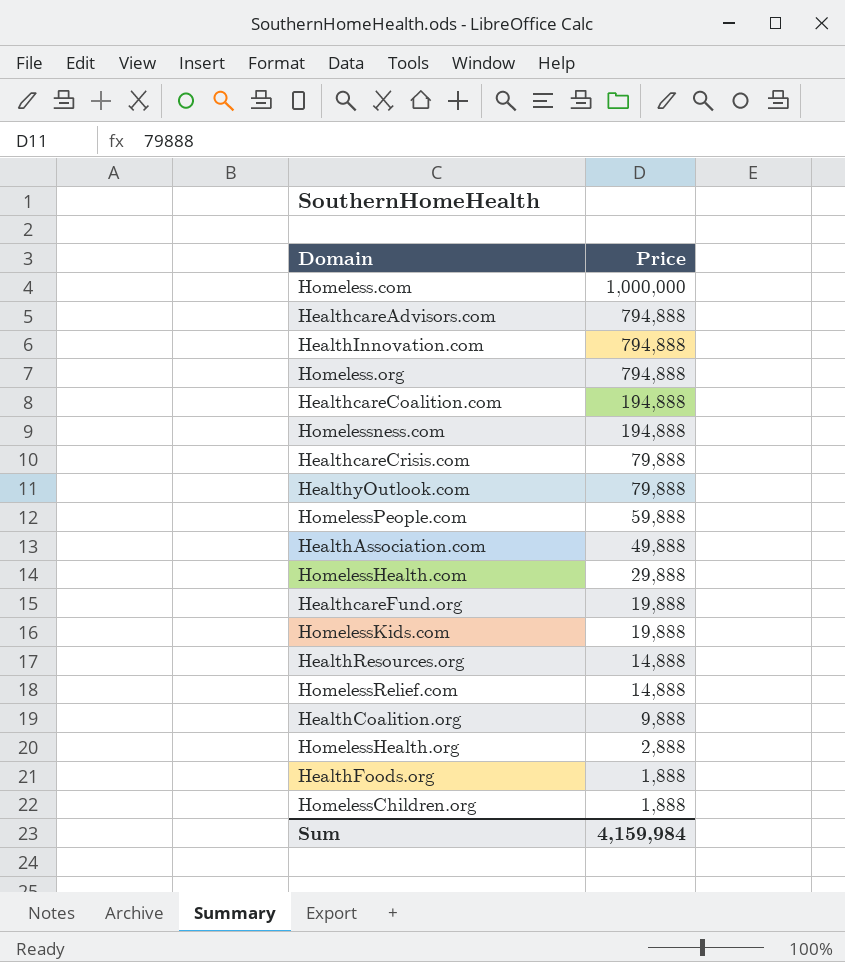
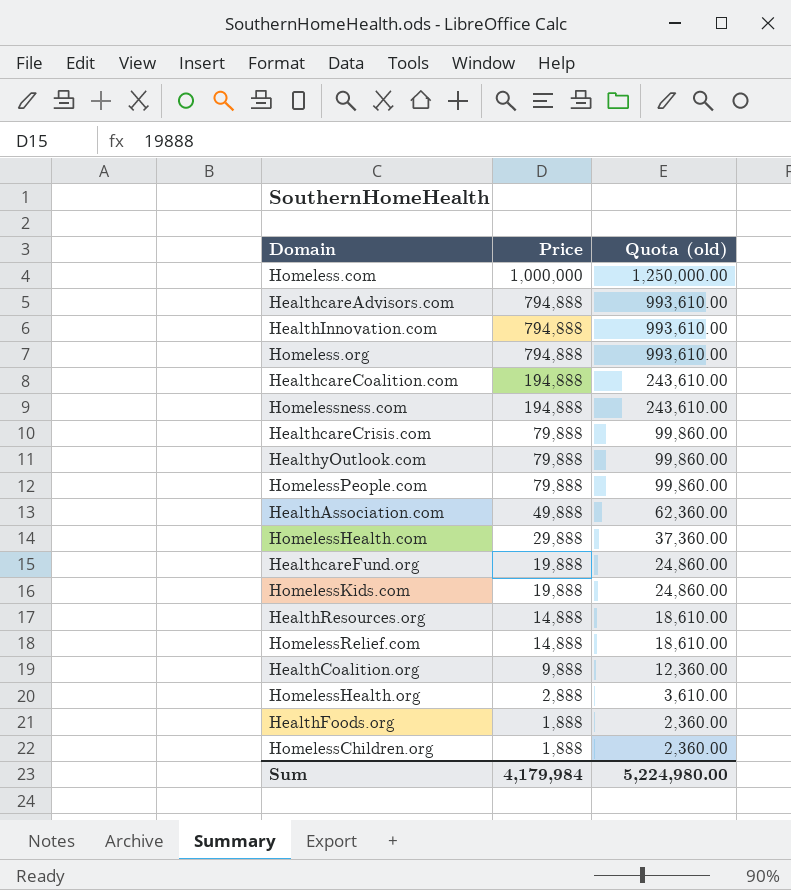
column Quota (old) | formula: none -> [Price] * 1.25
HomelessPeople.com | Price: 59,888 -> 79,888
Sum | Price: 4,159,984 -> 4,179,984

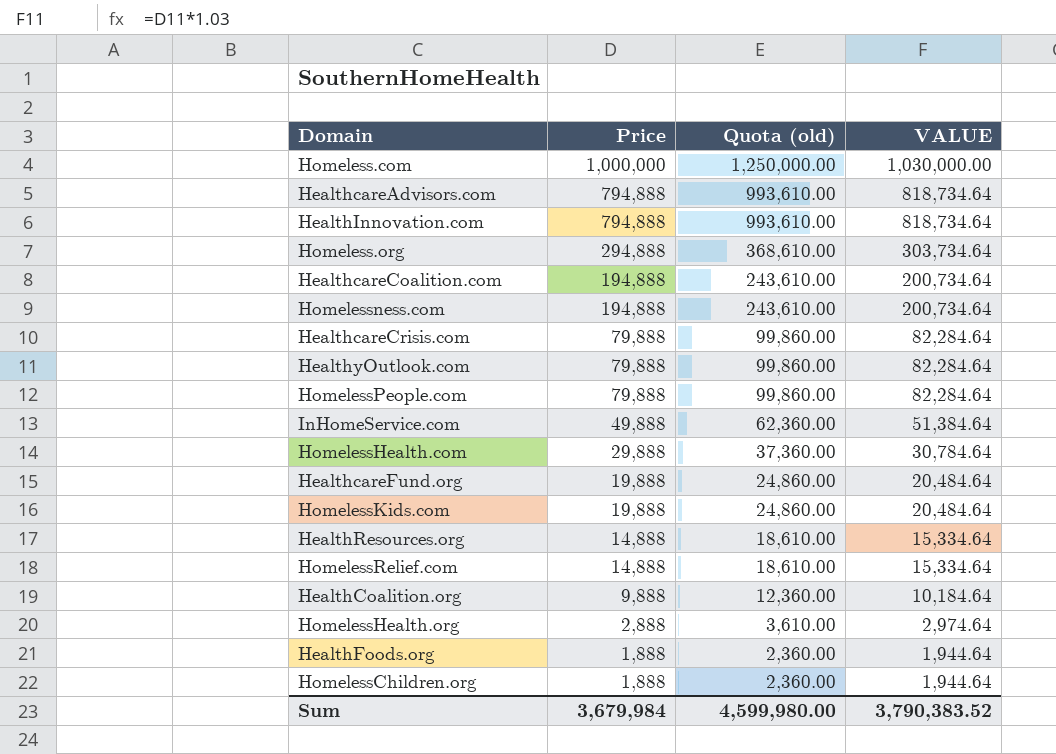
column VALUE | formula: none -> [Price] * 1.03
row HealthAssociation.com: 49,888 | 62,360.00 -> none
Homeless.org | Price: 794,888 -> 294,888
Homeless.org | Quota (old): 993,610.00 -> 368,610.00
row InHomeService.com: none -> 49,888 | 62,360.00 | 51,384.64
Sum | Price: 4,179,984 -> 3,679,984
Sum | Quota (old): 5,224,980.00 -> 4,599,980.00

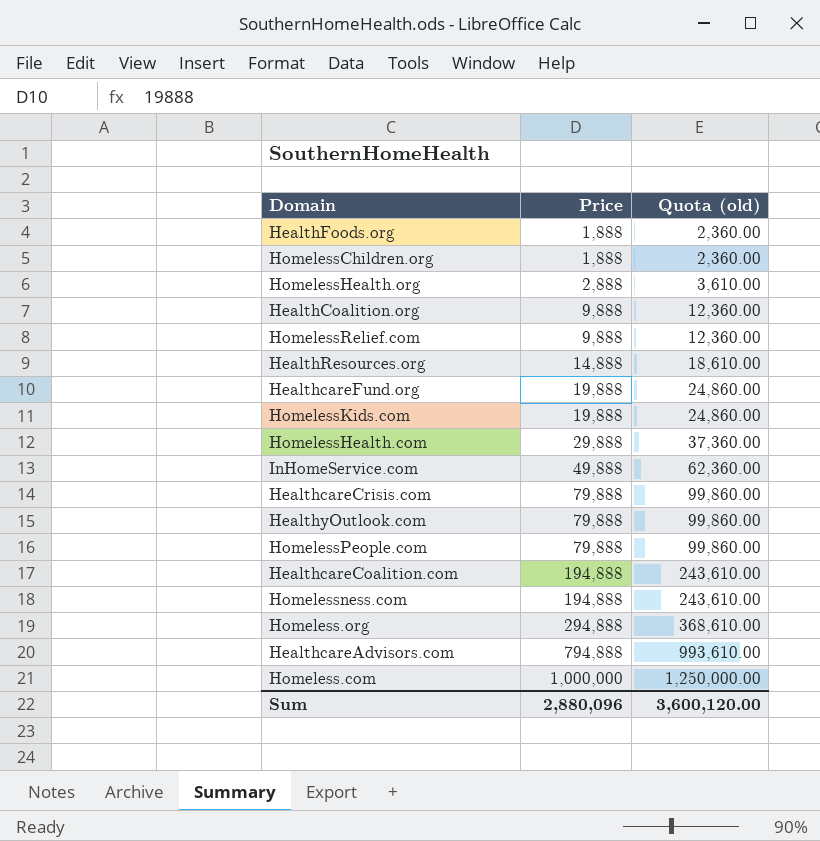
row order: Price descending -> Price ascending
column VALUE | formula: [Price] * 1.03 -> none
row HealthInnovation.com: 794,888 | 993,610.00 | 818,734.64 -> none
HomelessRelief.com | Price: 14,888 -> 9,888
HomelessRelief.com | Quota (old): 18,610.00 -> 12,360.00
Sum | Price: 3,679,984 -> 2,880,096
Sum | Quota (old): 4,599,980.00 -> 3,600,120.00

